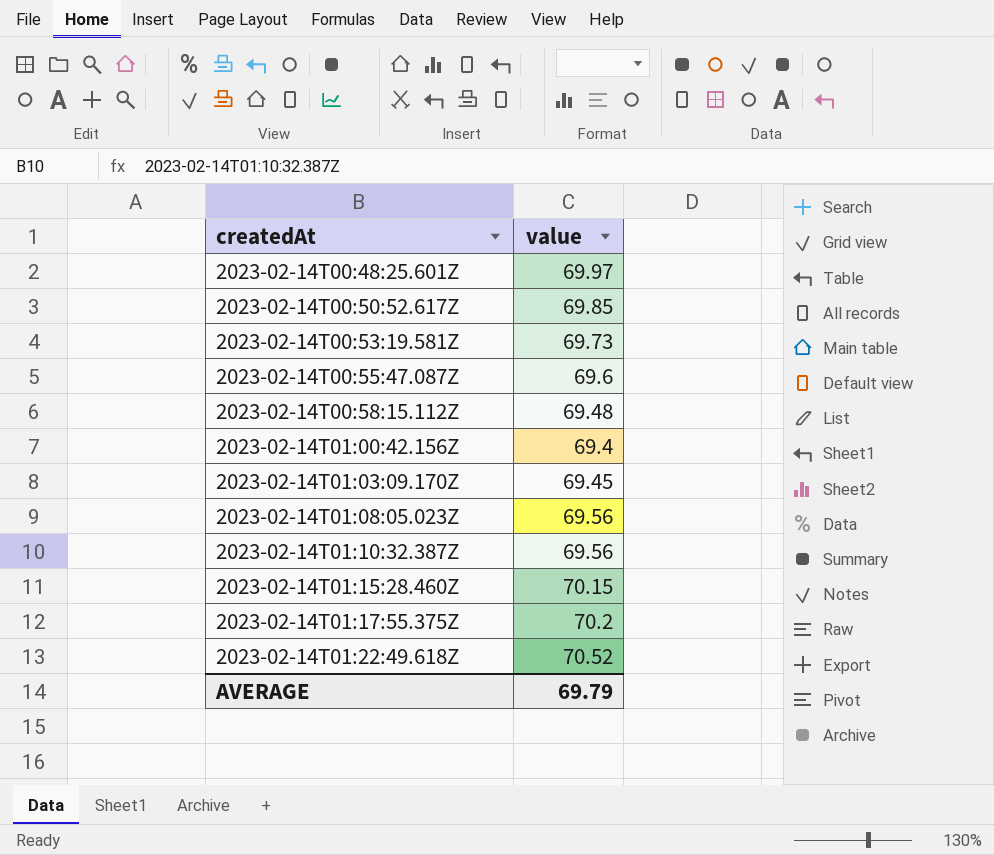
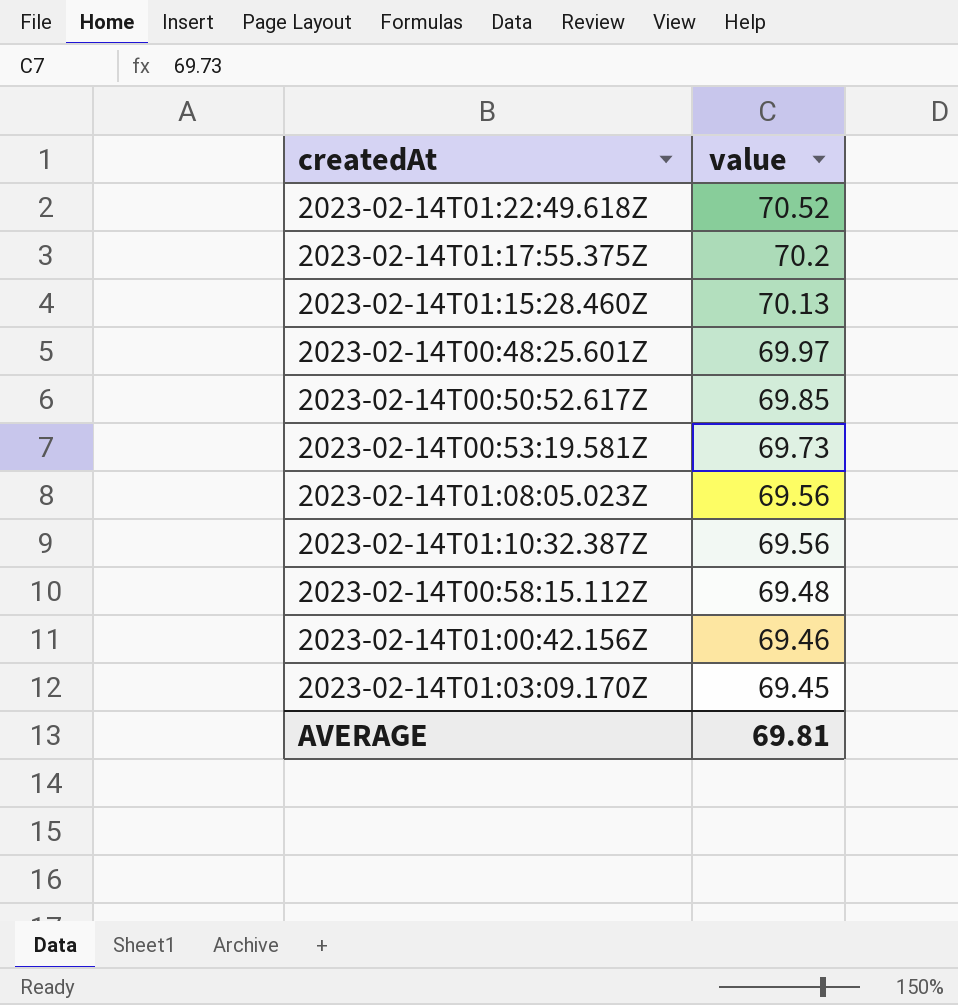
row order: createdAt ascending -> value descending
row 2023-02-14T00:55:47.087Z: 69.6 -> none
2023-02-14T01:15:28.460Z | value: 70.15 -> 70.13
2023-02-14T01:00:42.156Z | value: 69.4 -> 69.46
AVERAGE | value: 69.79 -> 69.81

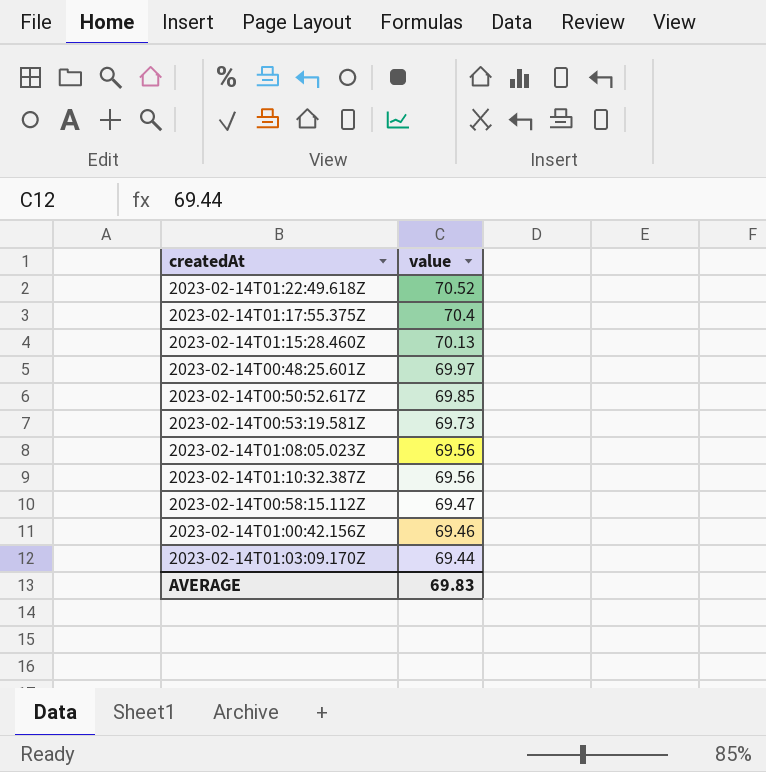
2023-02-14T01:17:55.375Z | value: 70.2 -> 70.4
2023-02-14T00:58:15.112Z | value: 69.48 -> 69.47
2023-02-14T01:03:09.170Z | value: 69.45 -> 69.44
AVERAGE | value: 69.81 -> 69.83

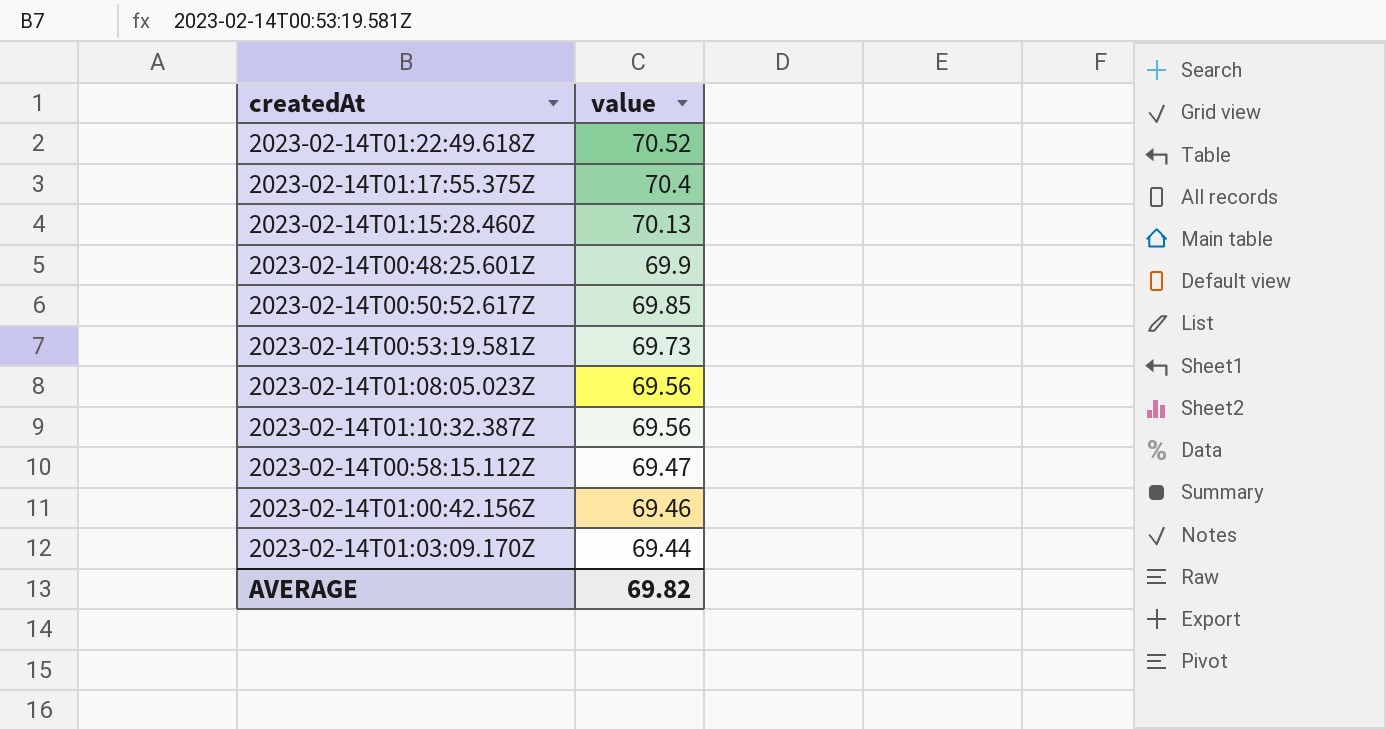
2023-02-14T00:48:25.601Z | value: 69.97 -> 69.9
AVERAGE | value: 69.83 -> 69.82

